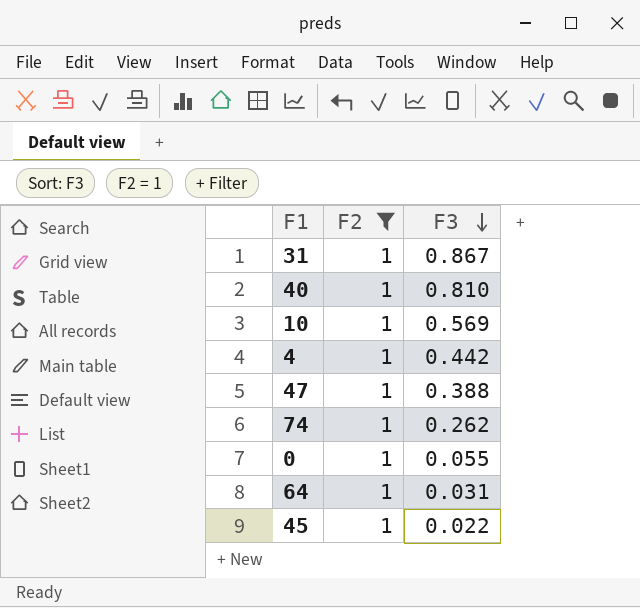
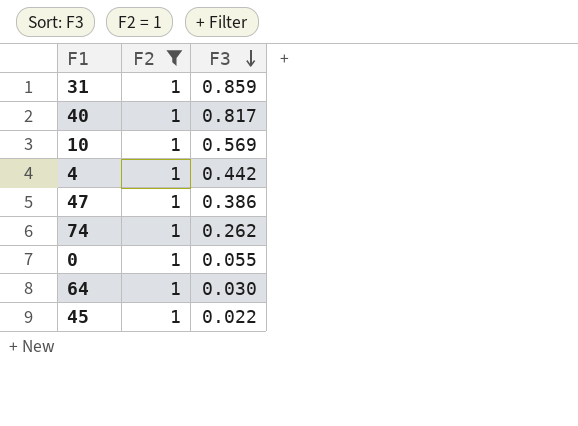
31 | F3: 0.867 -> 0.859
40 | F3: 0.810 -> 0.817
47 | F3: 0.388 -> 0.386
64 | F3: 0.031 -> 0.030

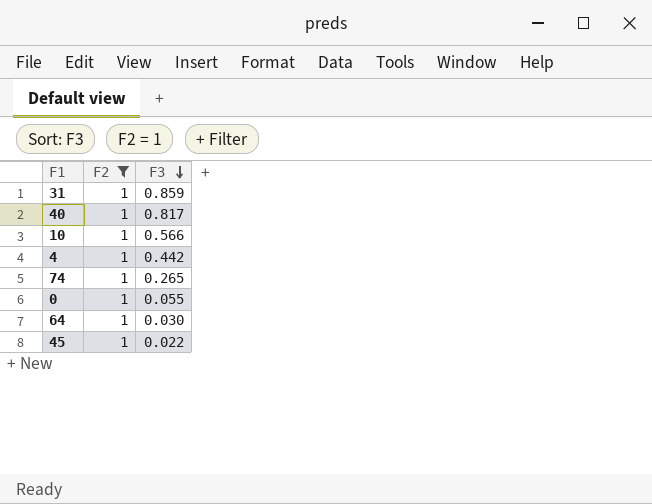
row 47: 1 | 0.386 -> none
10 | F3: 0.569 -> 0.566
74 | F3: 0.262 -> 0.265

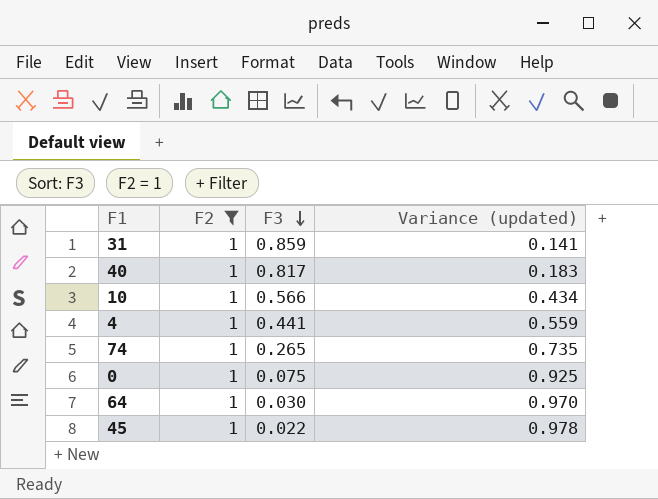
column Variance (updated) | formula: none -> [F2] - [F3]
4 | F3: 0.442 -> 0.441
0 | F3: 0.055 -> 0.075

